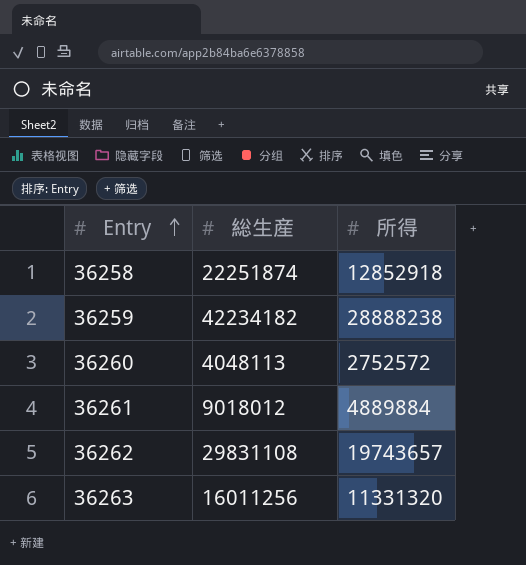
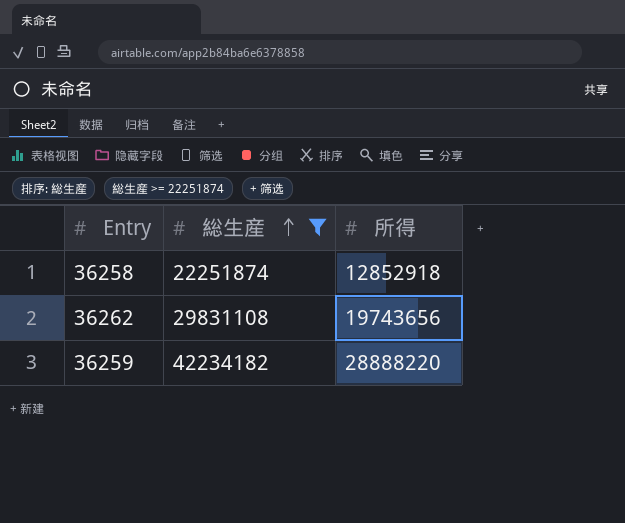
filter: none -> 総生産 >= 22251874
row order: Entry ascending -> 総生産 ascending
36262 | 所得: 19743657 -> 19743656
36259 | 所得: 28888238 -> 28888220

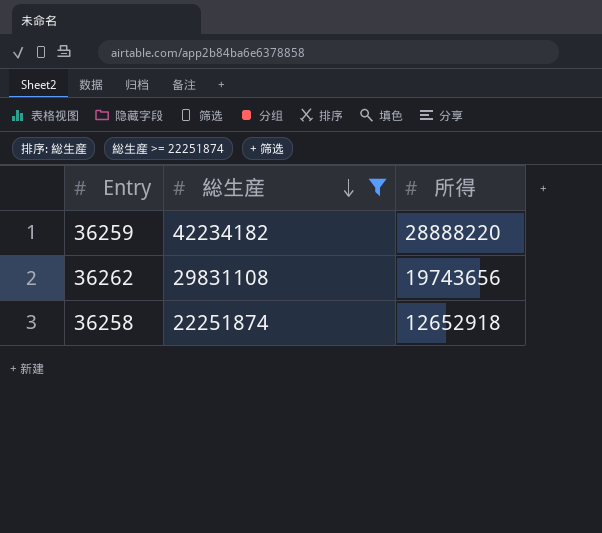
row order: 総生産 ascending -> 総生産 descending
36258 | 所得: 12852918 -> 12652918

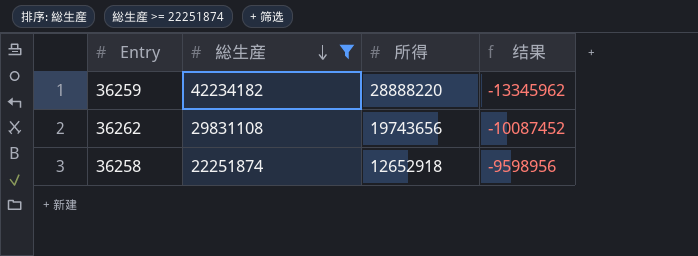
column 结果 | formula: none -> [所得] - [総生産]

